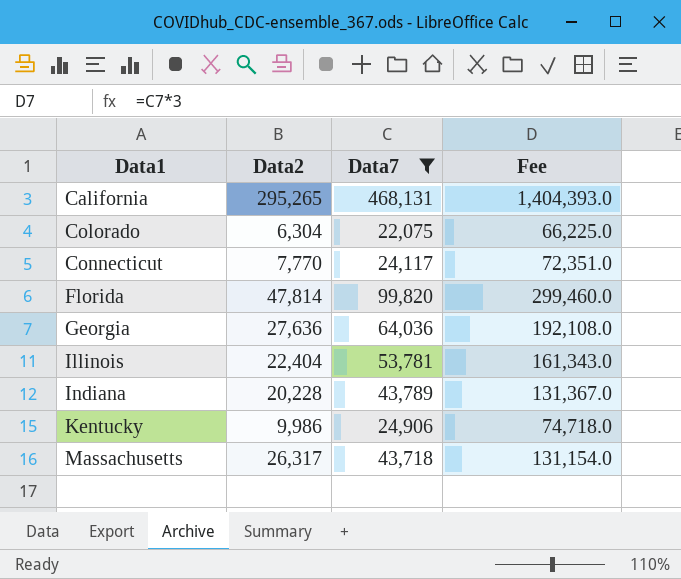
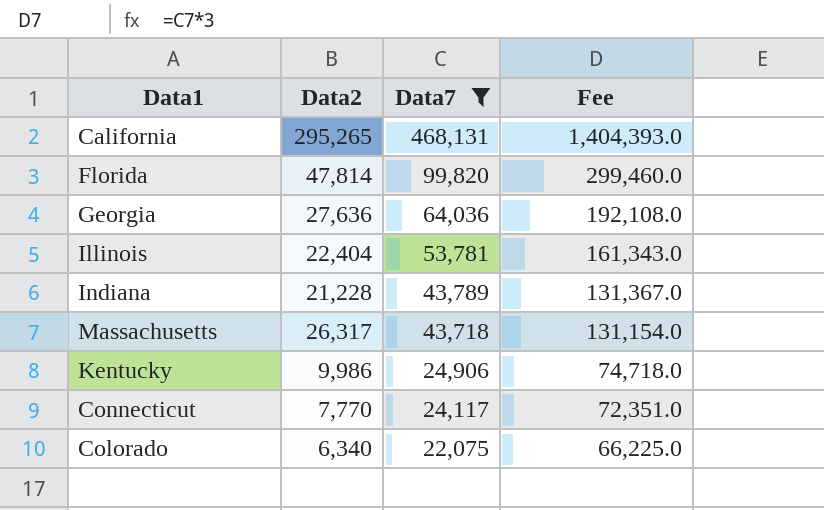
row order: Data1 ascending -> Data7 descending
Indiana | Data2: 20,228 -> 21,228
Colorado | Data2: 6,304 -> 6,340

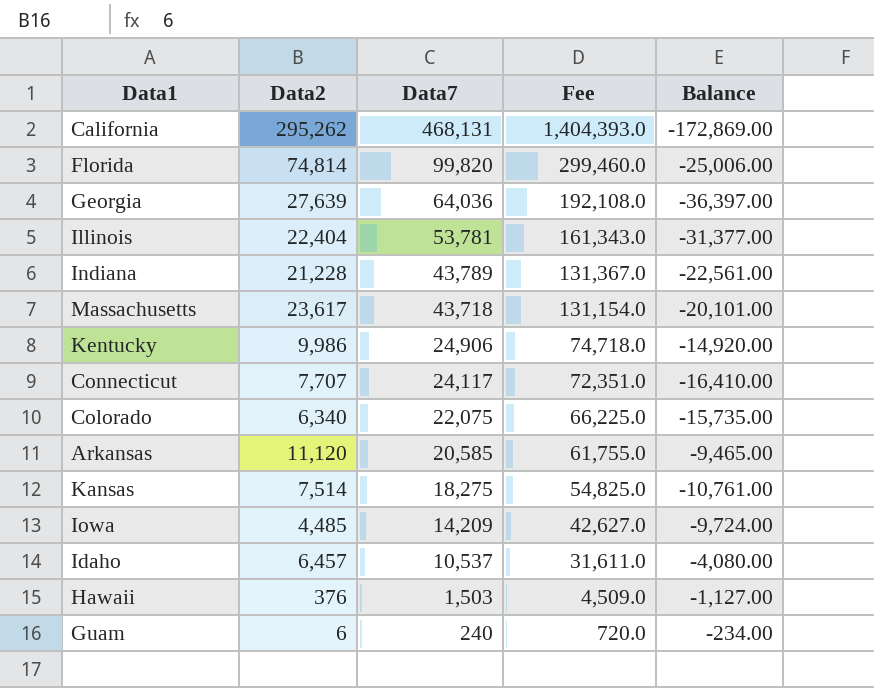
filter: Data7 >= 22,075 -> none
column Balance | formula: none -> [Data2] - [Data7]
California | Data2: 295,265 -> 295,262
Florida | Data2: 47,814 -> 74,814
Georgia | Data2: 27,636 -> 27,639
Massachusetts | Data2: 26,317 -> 23,617
Connecticut | Data2: 7,770 -> 7,707

